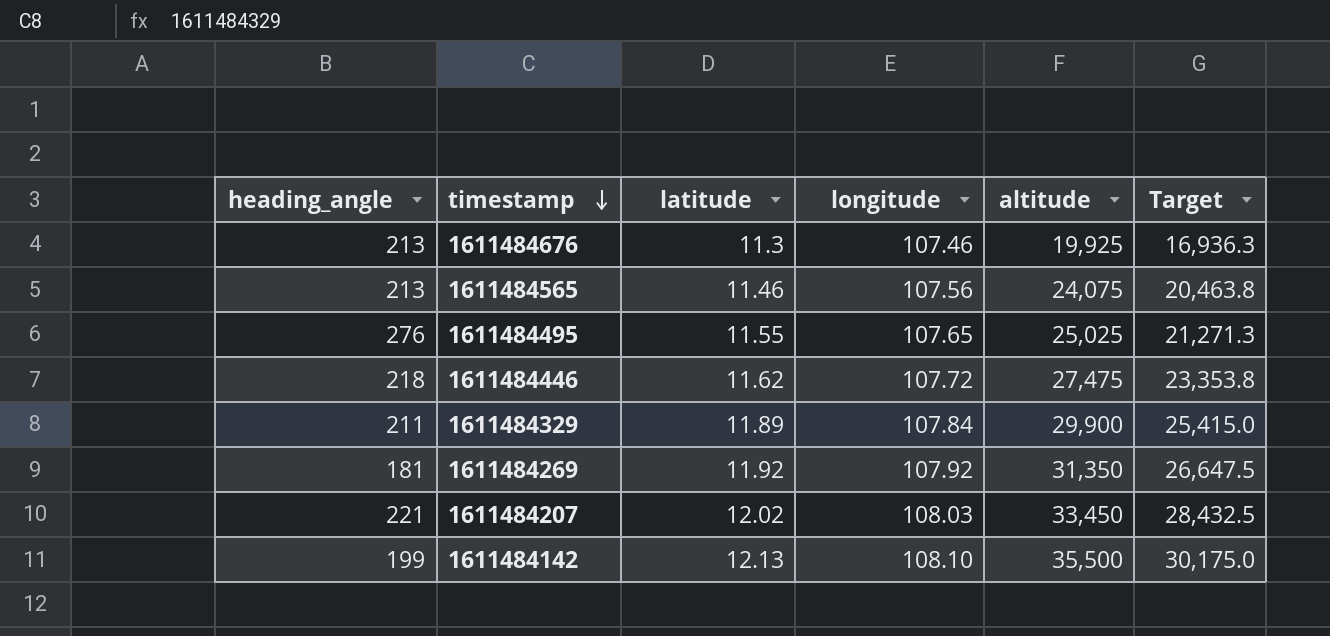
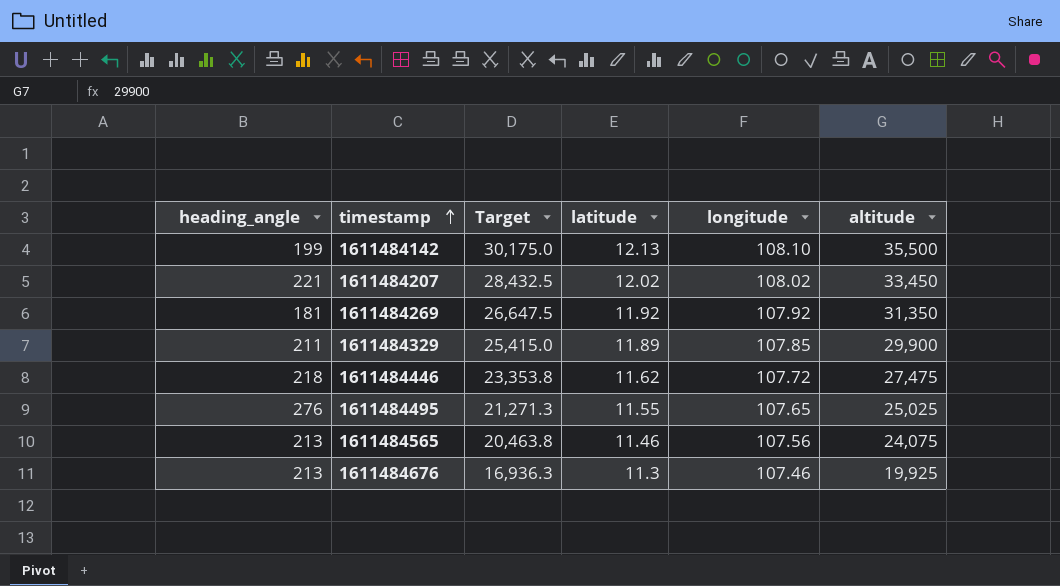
row order: timestamp descending -> timestamp ascending
column Target | position: 6 -> 3
1611484207 | longitude: 108.03 -> 108.02
1611484329 | longitude: 107.84 -> 107.85

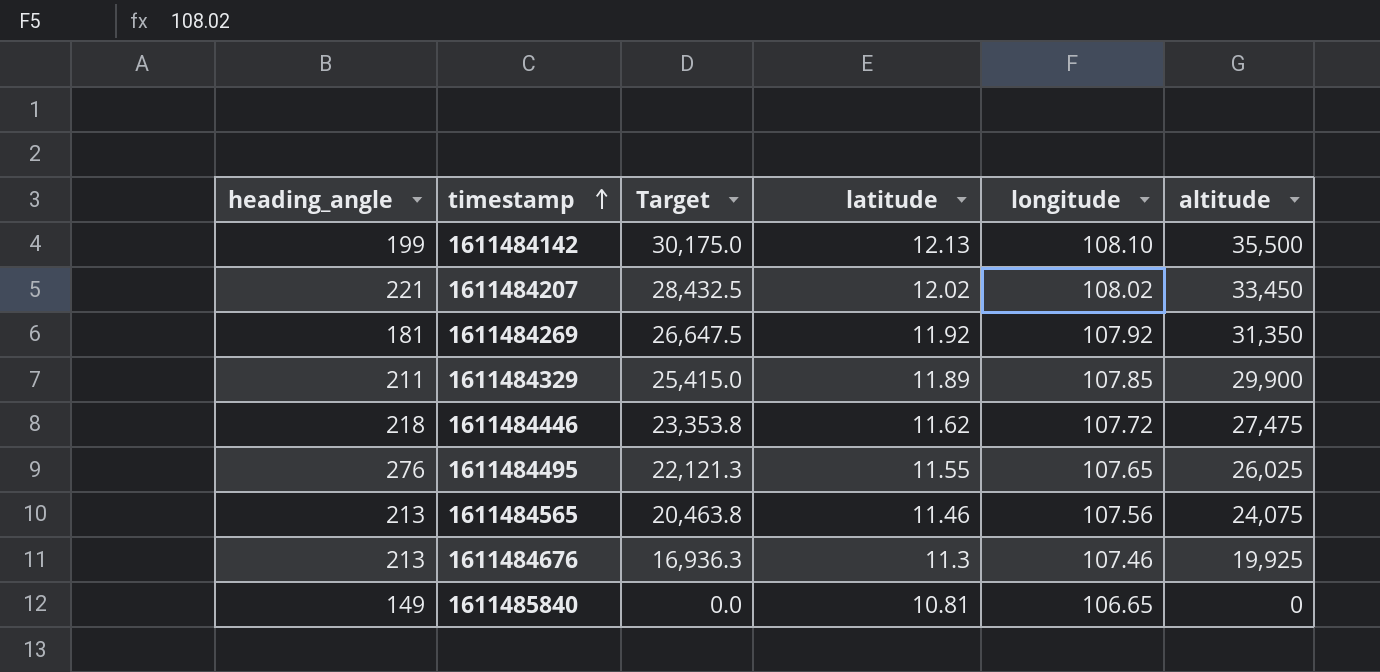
1611484495 | Target: 21,271.3 -> 22,121.3
1611484495 | altitude: 25,025 -> 26,025
row 1611485840: none -> 149 | 0.0 | 10.81 | 106.65 | 0

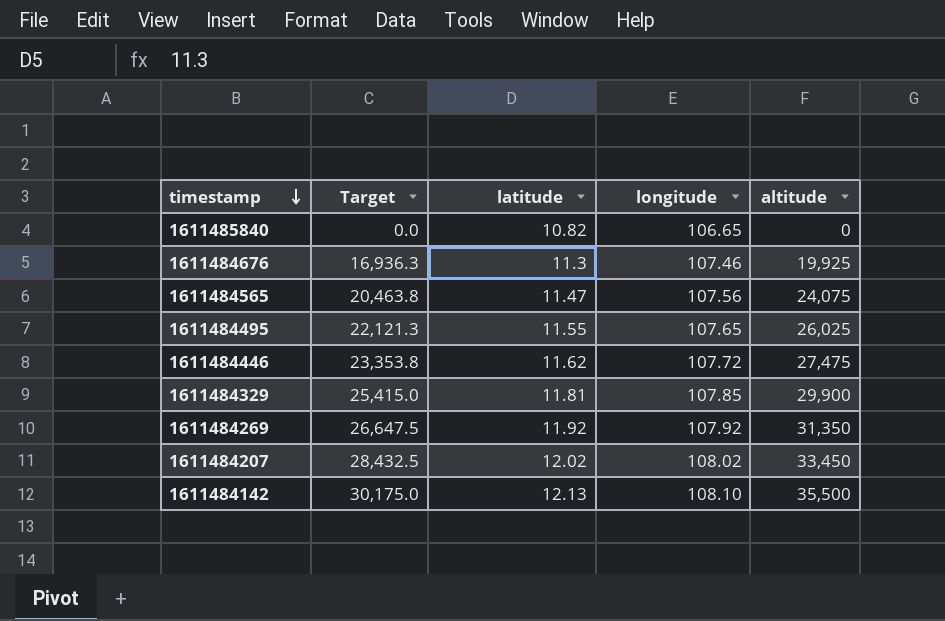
row order: timestamp ascending -> timestamp descending
column heading_angle | position: 1 -> none
1611485840 | latitude: 10.81 -> 10.82
1611484565 | latitude: 11.46 -> 11.47
1611484329 | latitude: 11.89 -> 11.81

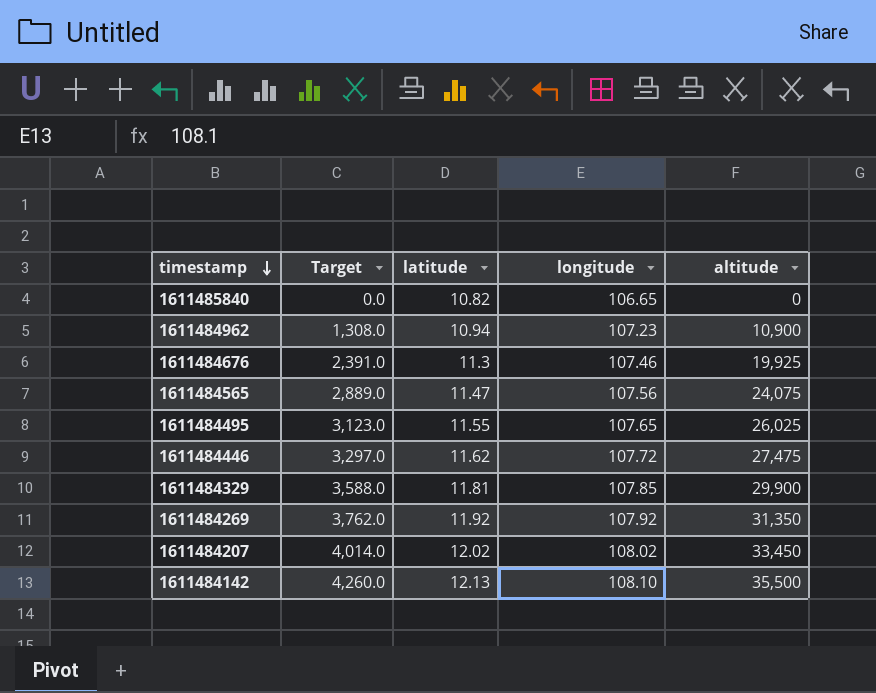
column Target | formula: [altitude] * 0.85 -> [altitude] * 0.12
row 1611484962: none -> 1,308.0 | 10.94 | 107.23 | 10,900

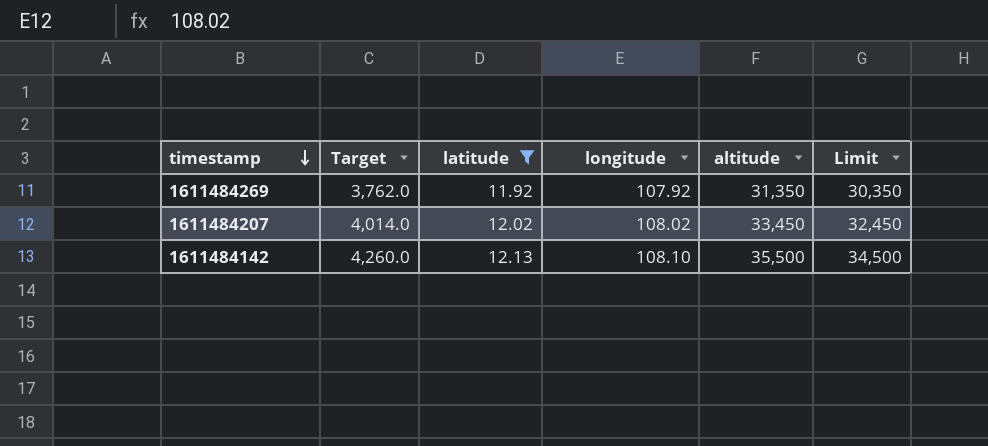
filter: none -> latitude >= 11.92
column Limit | formula: none -> [altitude] - 1000

